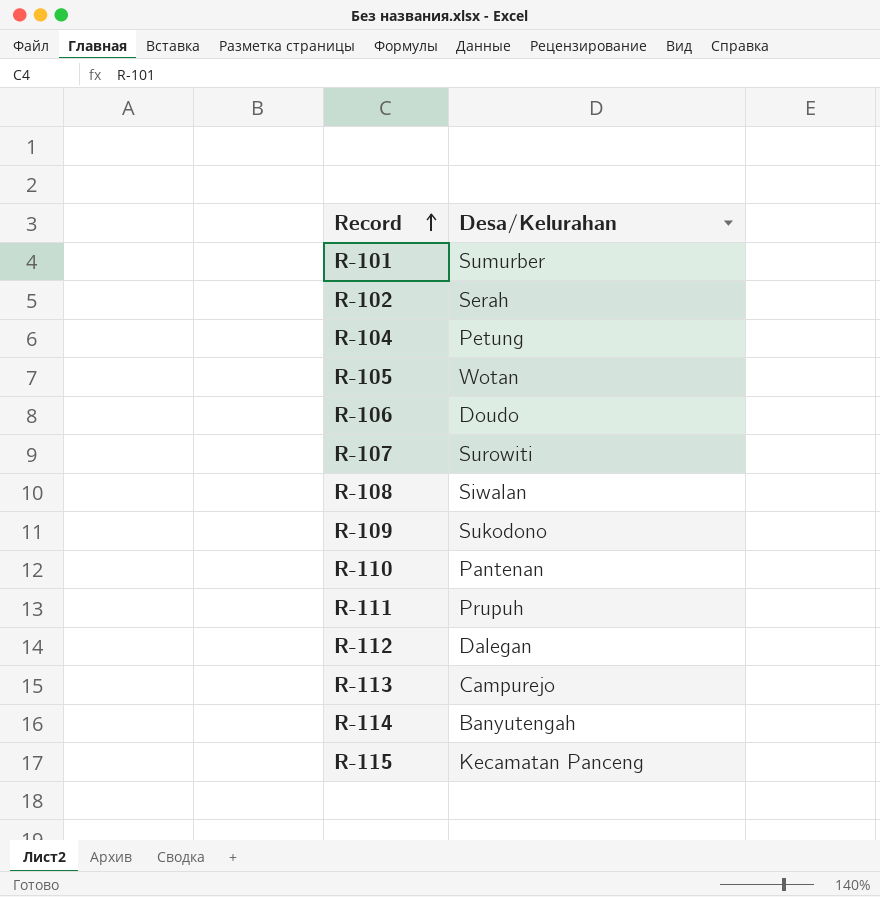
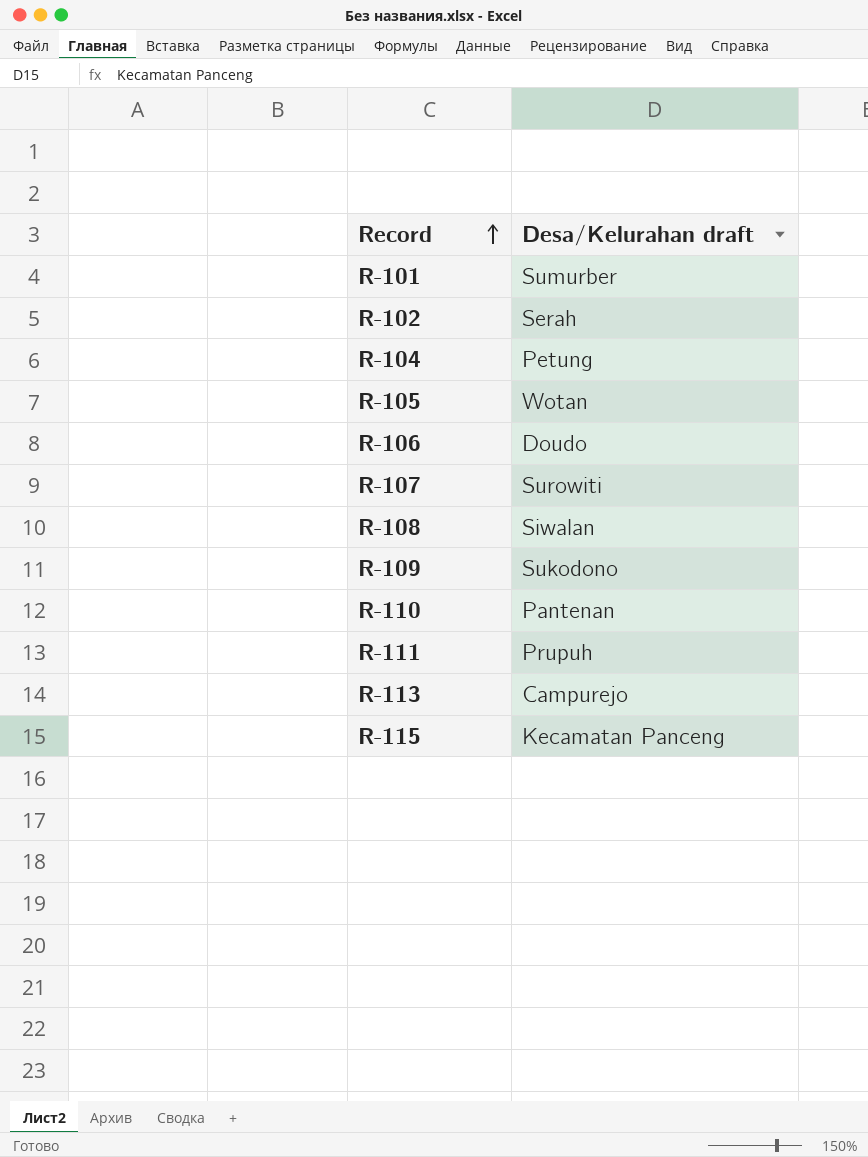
column name: Desa/Kelurahan -> Desa/Kelurahan draft
row R-112: Dalegan -> none
row R-114: Banyutengah -> none

